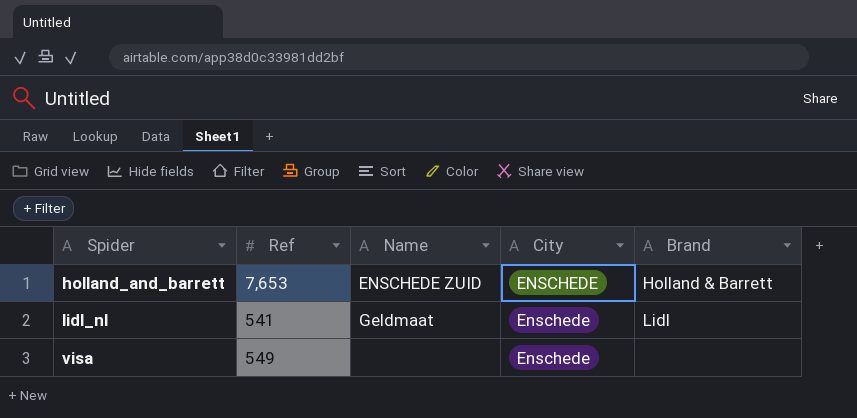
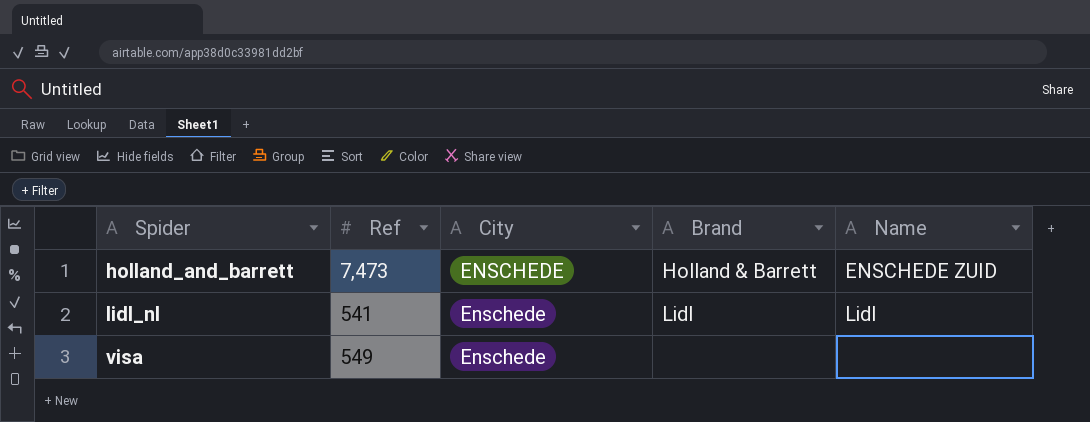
column Name | position: 3 -> 5
holland_and_barrett | Ref: 7,653 -> 7,473
lidl_nl | Name: Geldmaat -> Lidl

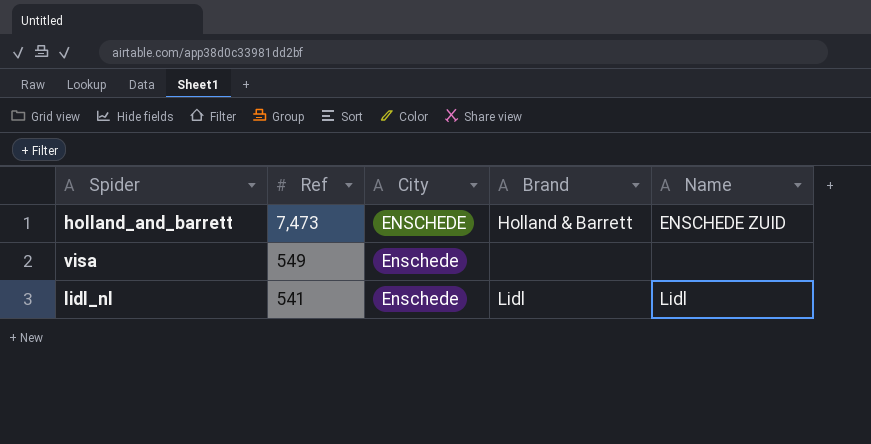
row order: Spider ascending -> Ref descending

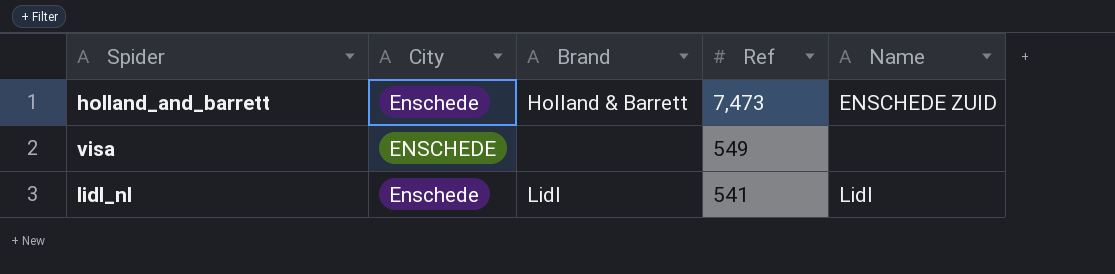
column Ref | position: 2 -> 4
holland_and_barrett | City: ENSCHEDE -> Enschede
visa | City: Enschede -> ENSCHEDE

